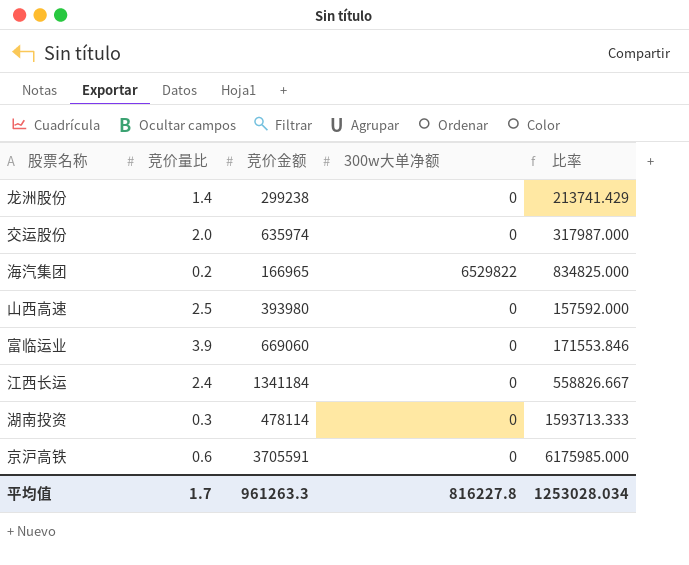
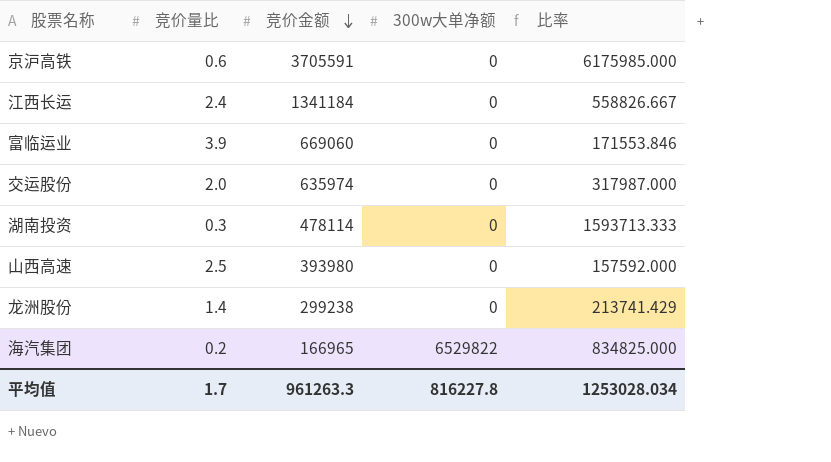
row order: none -> 竞价金额 descending

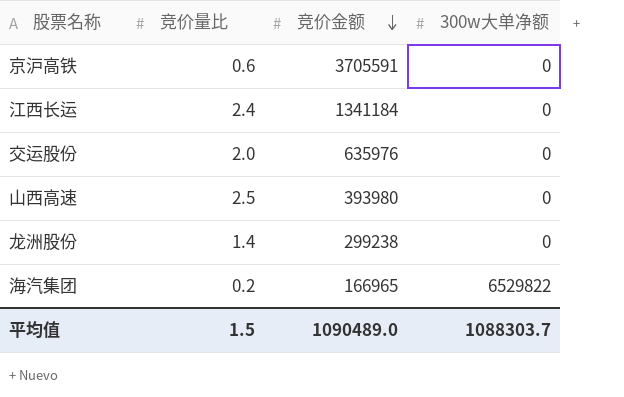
column 比率 | formula: [竞价金额] / [竞价量比] -> none
row 富临运业: 3.9 | 669060 | 0 | 171553.846 -> none
row 湖南投资: 0.3 | 478114 | 0 | 1593713.333 -> none
交运股份 | 竞价金额: 635974 -> 635976
平均值 | 竞价量比: 1.7 -> 1.5
平均值 | 竞价金额: 961263.3 -> 1090489.0
平均值 | 300w大单净额: 816227.8 -> 1088303.7

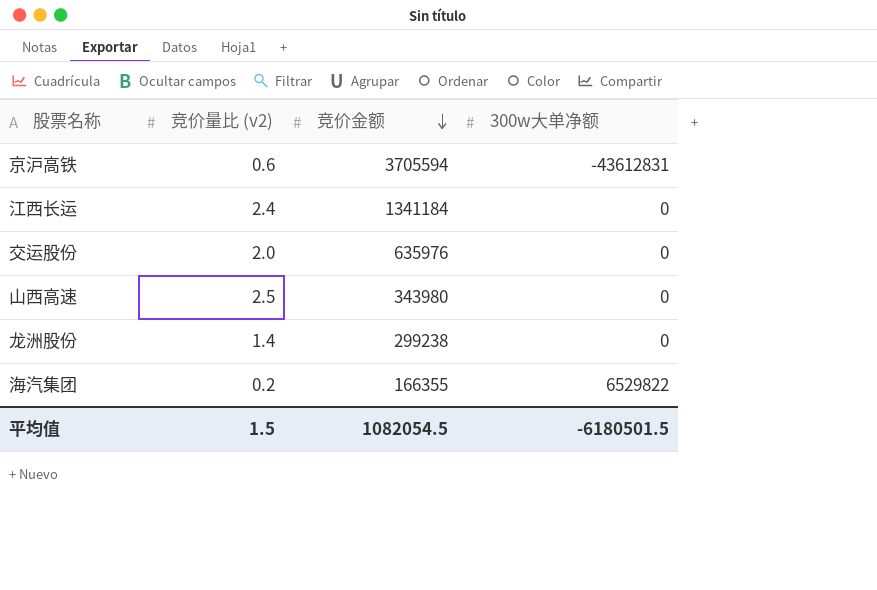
column name: 竞价量比 -> 竞价量比 (v2)
京沪高铁 | 竞价金额: 3705591 -> 3705594
京沪高铁 | 300w大单净额: 0 -> -43612831
山西高速 | 竞价金额: 393980 -> 343980
海汽集团 | 竞价金额: 166965 -> 166355
平均值 | 竞价金额: 1090489.0 -> 1082054.5
平均值 | 300w大单净额: 1088303.7 -> -6180501.5

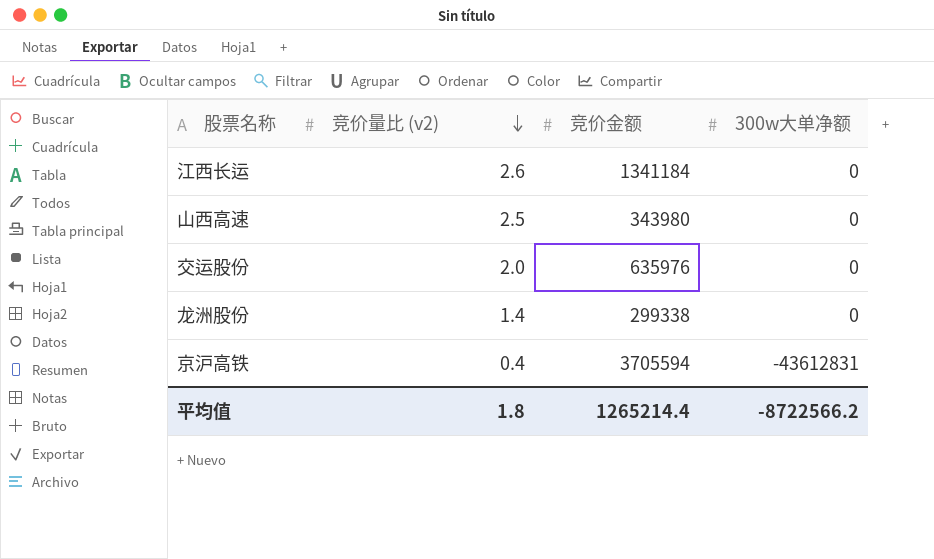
row order: 竞价金额 descending -> 竞价量比 (v2) descending
row 海汽集团: 0.2 | 166355 | 6529822 -> none
江西长运 | 竞价量比 (v2): 2.4 -> 2.6
龙洲股份 | 竞价金额: 299238 -> 299338
京沪高铁 | 竞价量比 (v2): 0.6 -> 0.4
平均值 | 竞价量比 (v2): 1.5 -> 1.8
平均值 | 竞价金额: 1082054.5 -> 1265214.4
平均值 | 300w大单净额: -6180501.5 -> -8722566.2

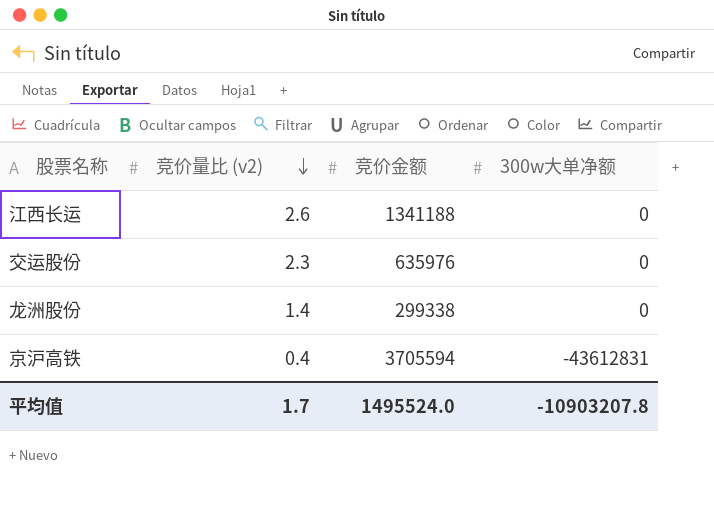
row 山西高速: 2.5 | 343980 | 0 -> none
江西长运 | 竞价金额: 1341184 -> 1341188
交运股份 | 竞价量比 (v2): 2.0 -> 2.3
平均值 | 竞价量比 (v2): 1.8 -> 1.7
平均值 | 竞价金额: 1265214.4 -> 1495524.0
平均值 | 300w大单净额: -8722566.2 -> -10903207.8

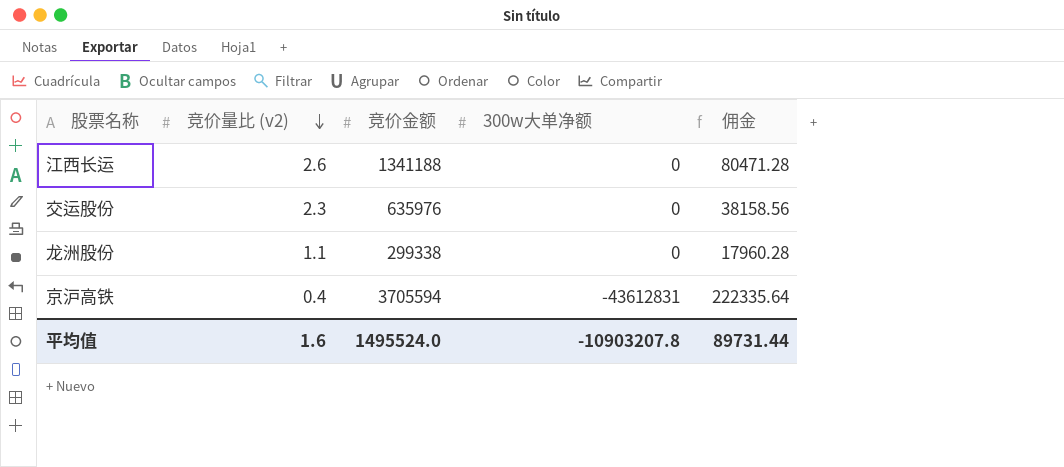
column 佣金 | formula: none -> [竞价金额] * 0.06
龙洲股份 | 竞价量比 (v2): 1.4 -> 1.1
平均值 | 竞价量比 (v2): 1.7 -> 1.6

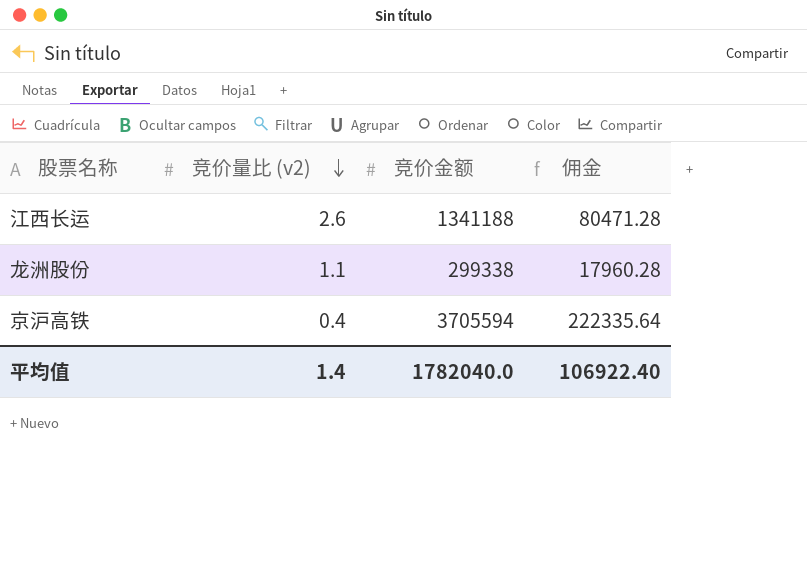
column 300w大单净额 | position: 4 -> none
row 交运股份: 2.3 | 635976 | 0 | 38158.56 -> none
平均值 | 竞价量比 (v2): 1.6 -> 1.4
平均值 | 竞价金额: 1495524.0 -> 1782040.0
平均值 | 佣金: 89731.44 -> 106922.40

